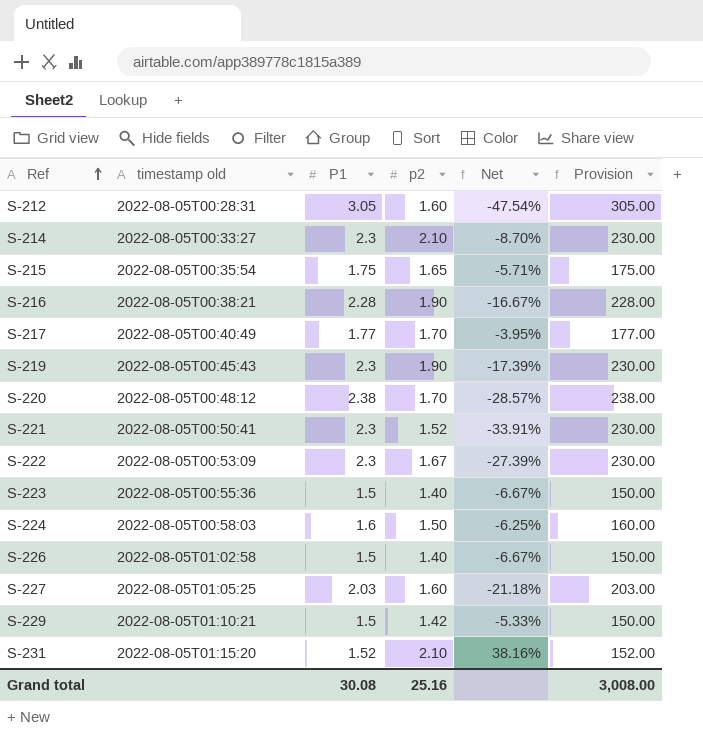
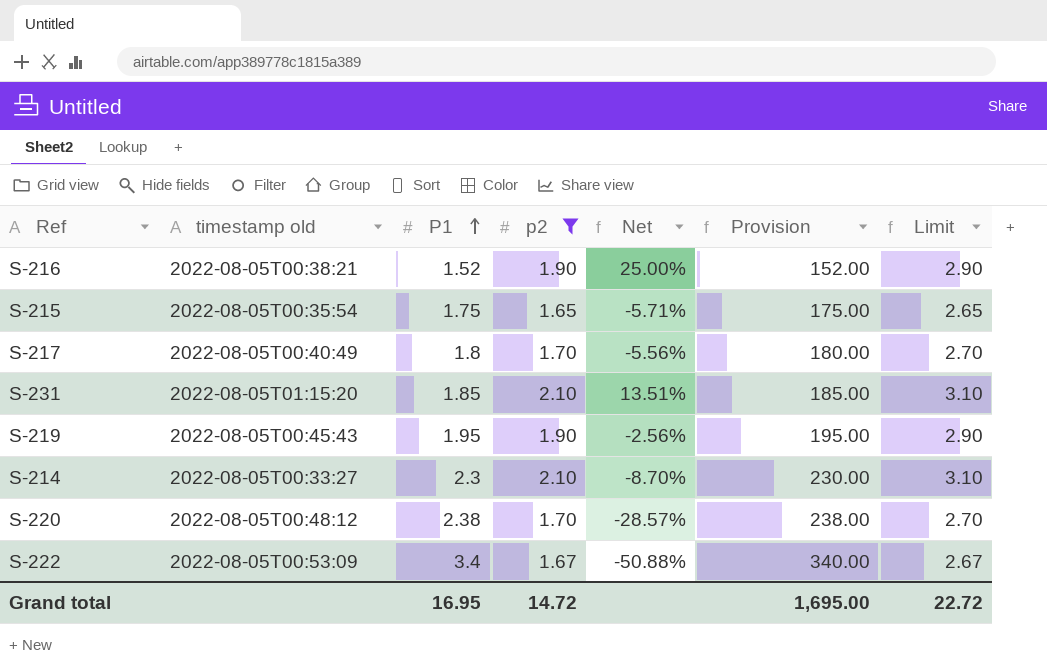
filter: none -> p2 >= 1.65
row order: Ref ascending -> P1 ascending
column Limit | formula: none -> [p2] + 1
S-216 | P1: 2.28 -> 1.52
S-216 | Net: -16.67% -> 25.00%
S-216 | Provision: 228.00 -> 152.00
S-217 | P1: 1.77 -> 1.8
S-217 | Net: -3.95% -> -5.56%
S-217 | Provision: 177.00 -> 180.00
S-231 | P1: 1.52 -> 1.85
S-231 | Net: 38.16% -> 13.51%
S-231 | Provision: 152.00 -> 185.00
S-219 | P1: 2.3 -> 1.95
S-219 | Net: -17.39% -> -2.56%
S-219 | Provision: 230.00 -> 195.00
S-222 | P1: 2.3 -> 3.4
S-222 | Net: -27.39% -> -50.88%
S-222 | Provision: 230.00 -> 340.00
Grand total | P1: 30.08 -> 16.95
Grand total | p2: 25.16 -> 14.72
Grand total | Provision: 3,008.00 -> 1,695.00

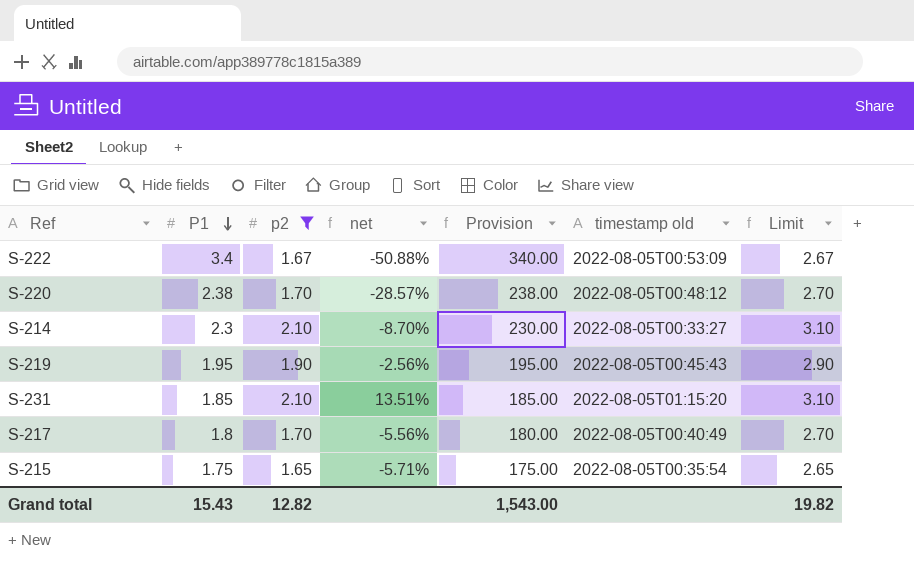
row order: P1 ascending -> P1 descending
column name: Net -> net
column timestamp old | position: 2 -> 6
row S-216: 2022-08-05T00:38:21 | 1.52 | 1.90 | 25.00% | 152.00 | 2.90 -> none
Grand total | P1: 16.95 -> 15.43
Grand total | p2: 14.72 -> 12.82
Grand total | Provision: 1,695.00 -> 1,543.00
Grand total | Limit: 22.72 -> 19.82

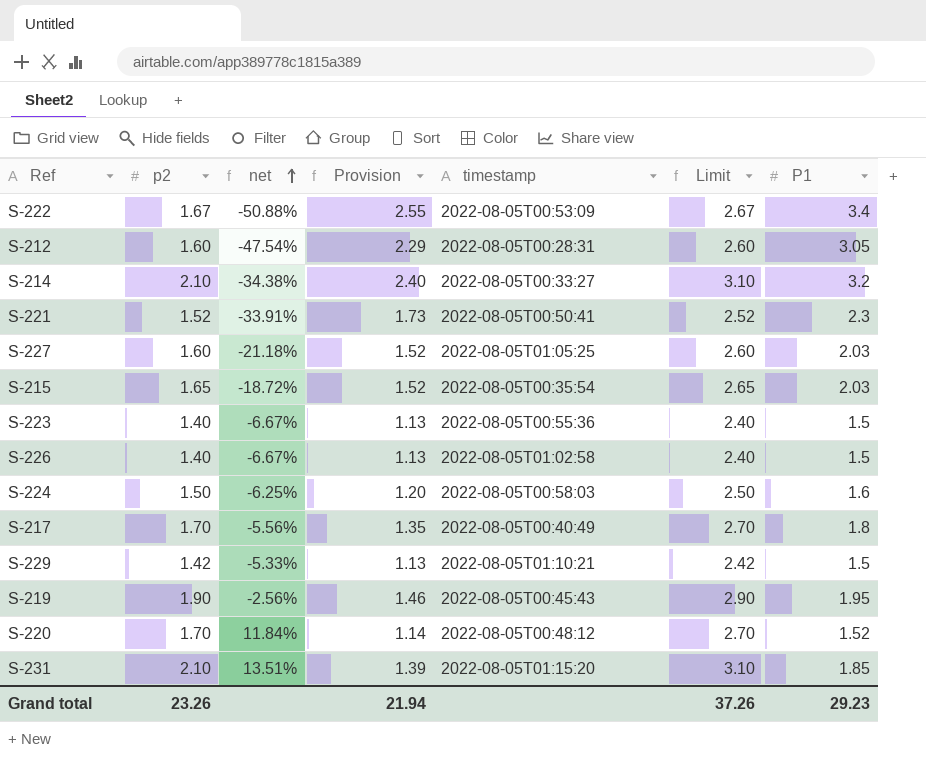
filter: p2 >= 1.65 -> none
row order: P1 descending -> net ascending
column Provision | formula: [P1] * 100 -> [P1] * 0.75
column name: timestamp old -> timestamp
column P1 | position: 2 -> 7
S-214 | net: -8.70% -> -34.38%
S-214 | P1: 2.3 -> 3.2
S-215 | net: -5.71% -> -18.72%
S-215 | P1: 1.75 -> 2.03
S-220 | net: -28.57% -> 11.84%
S-220 | P1: 2.38 -> 1.52
Grand total | p2: 12.82 -> 23.26
Grand total | Provision: 1,543.00 -> 21.94
Grand total | Limit: 19.82 -> 37.26
Grand total | P1: 15.43 -> 29.23

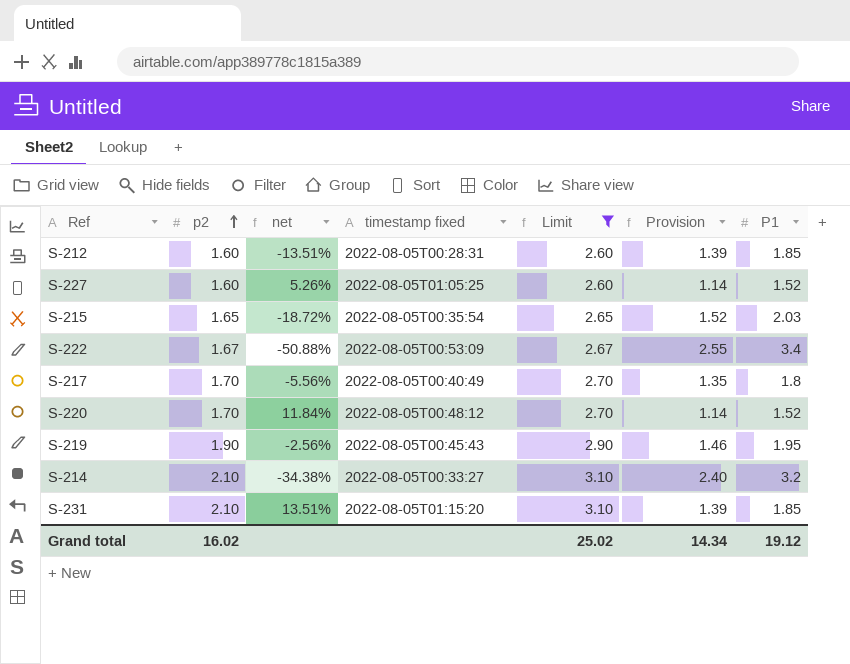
filter: none -> Limit >= 2.60
row order: net ascending -> p2 ascending
column name: timestamp -> timestamp fixed
column Provision | position: 4 -> 6
S-212 | net: -47.54% -> -13.51%
S-212 | Provision: 2.29 -> 1.39
S-212 | P1: 3.05 -> 1.85
S-227 | net: -21.18% -> 5.26%
S-227 | Provision: 1.52 -> 1.14
S-227 | P1: 2.03 -> 1.52
Grand total | p2: 23.26 -> 16.02
Grand total | Limit: 37.26 -> 25.02
Grand total | Provision: 21.94 -> 14.34
Grand total | P1: 29.23 -> 19.12

